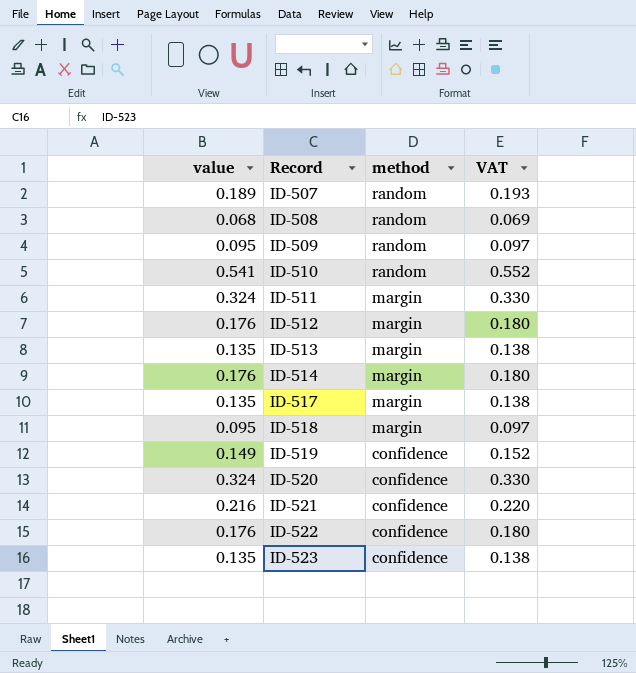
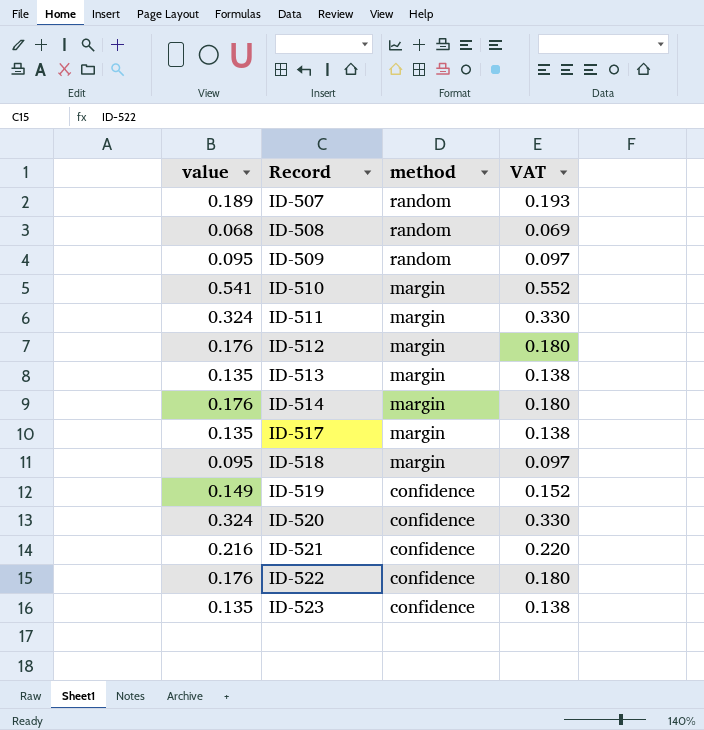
ID-510 | method: random -> margin

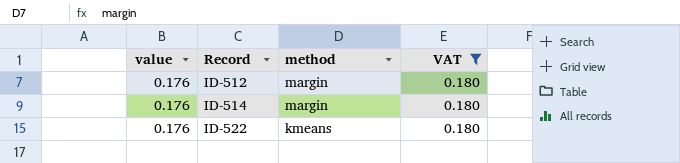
filter: none -> VAT = 0.180
ID-522 | method: confidence -> kmeans

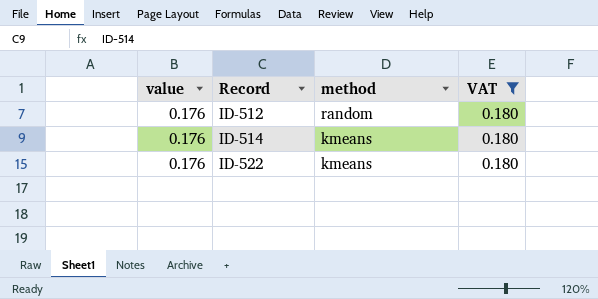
ID-512 | method: margin -> random
ID-514 | method: margin -> kmeans

